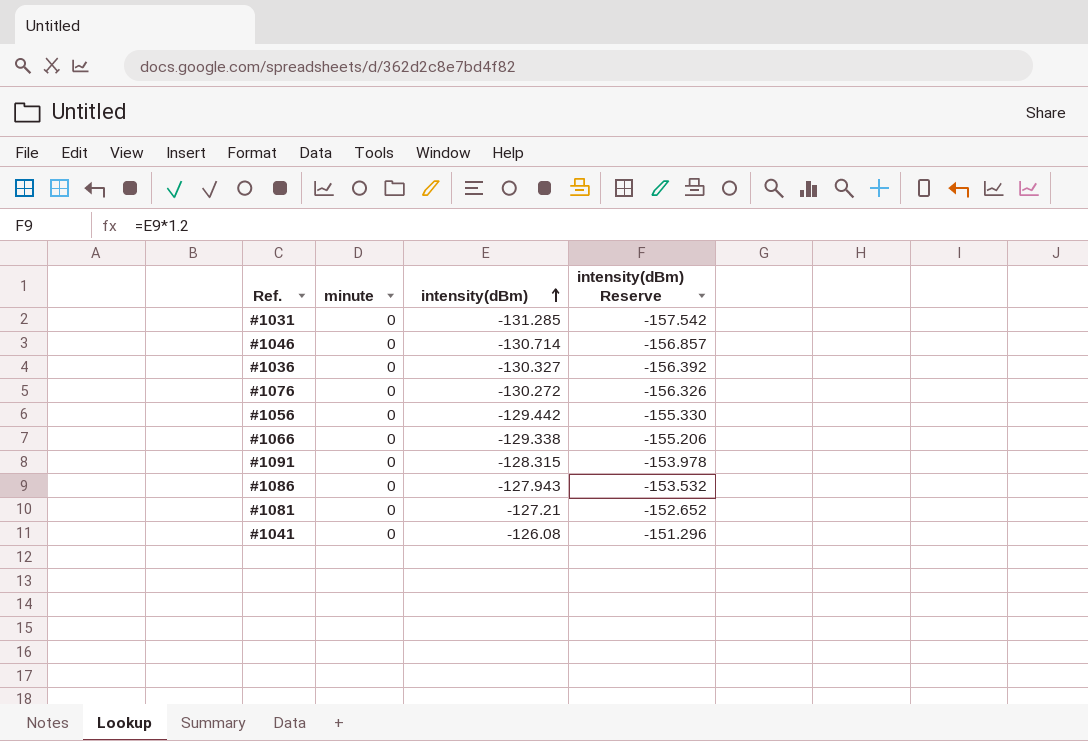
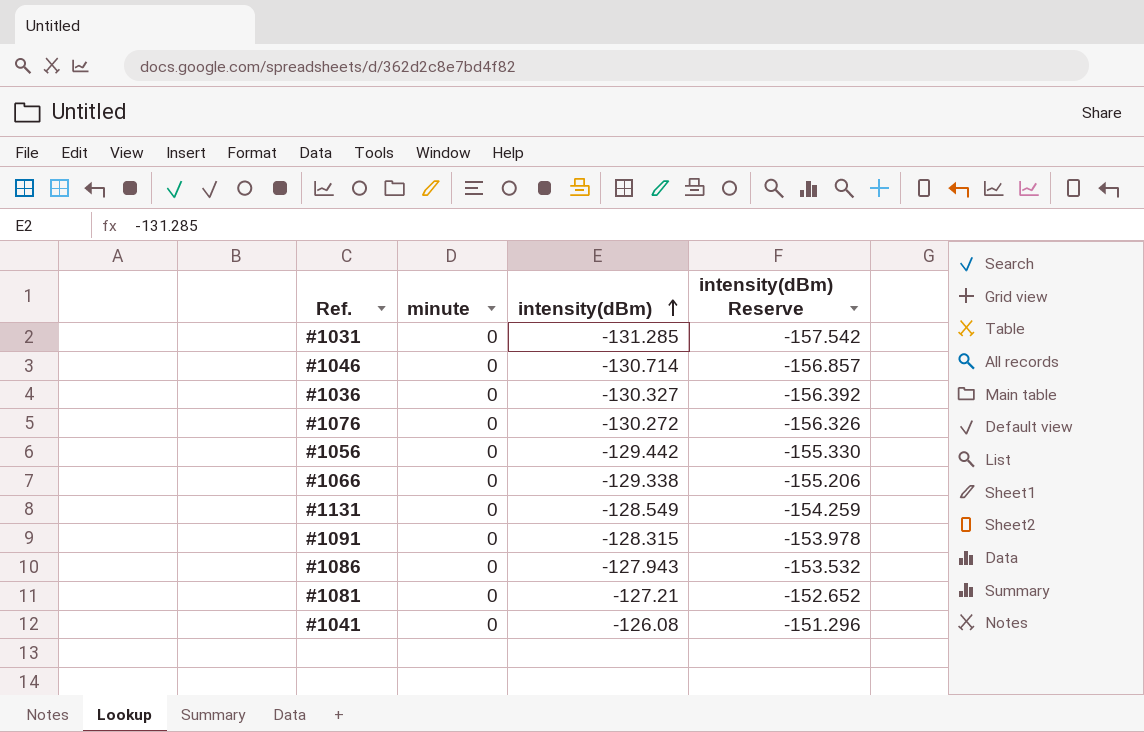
row #1131: none -> 0 | -128.549 | -154.259

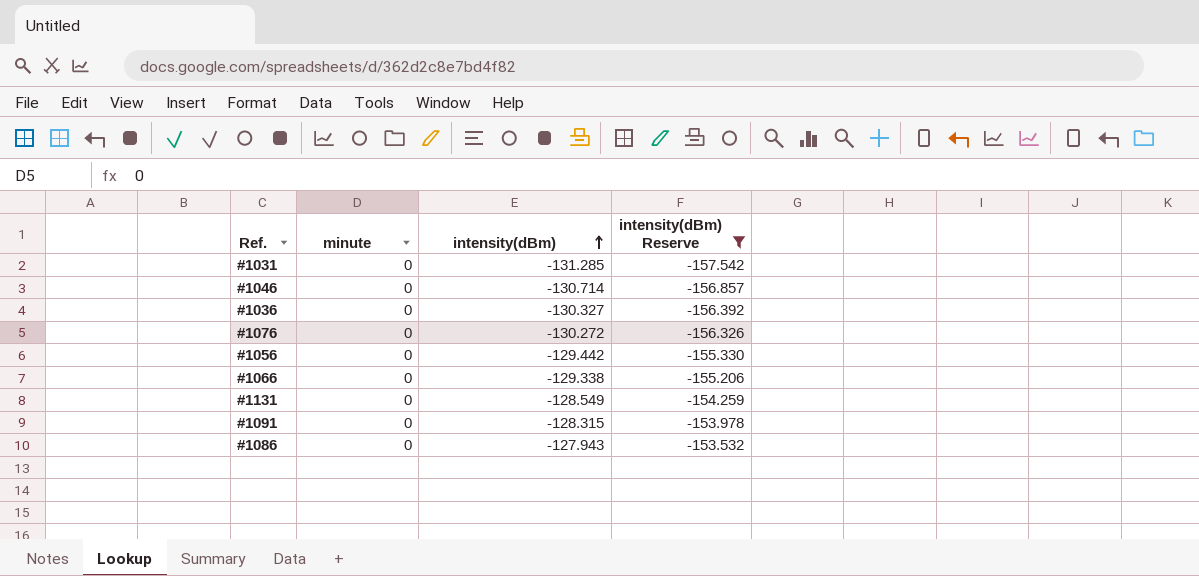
filter: none -> intensity(dBm) Reserve <= -153.532

